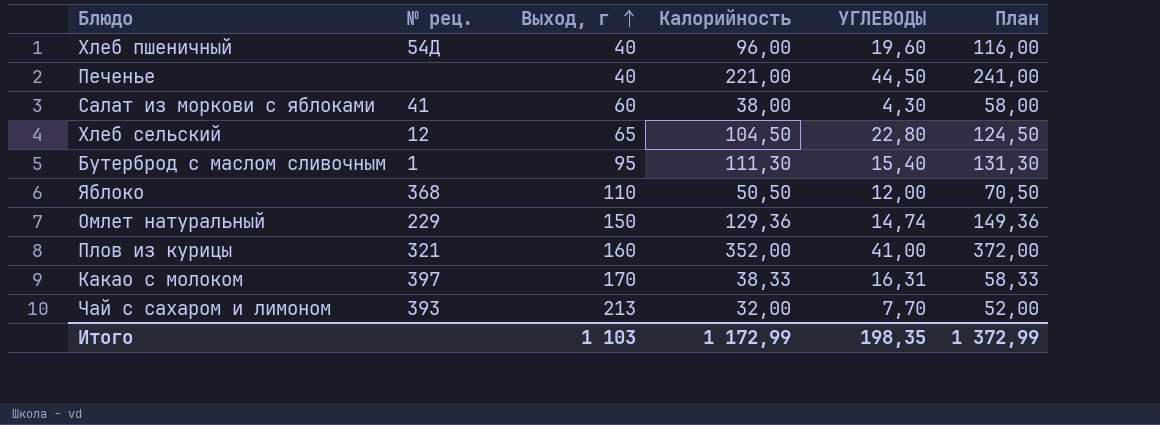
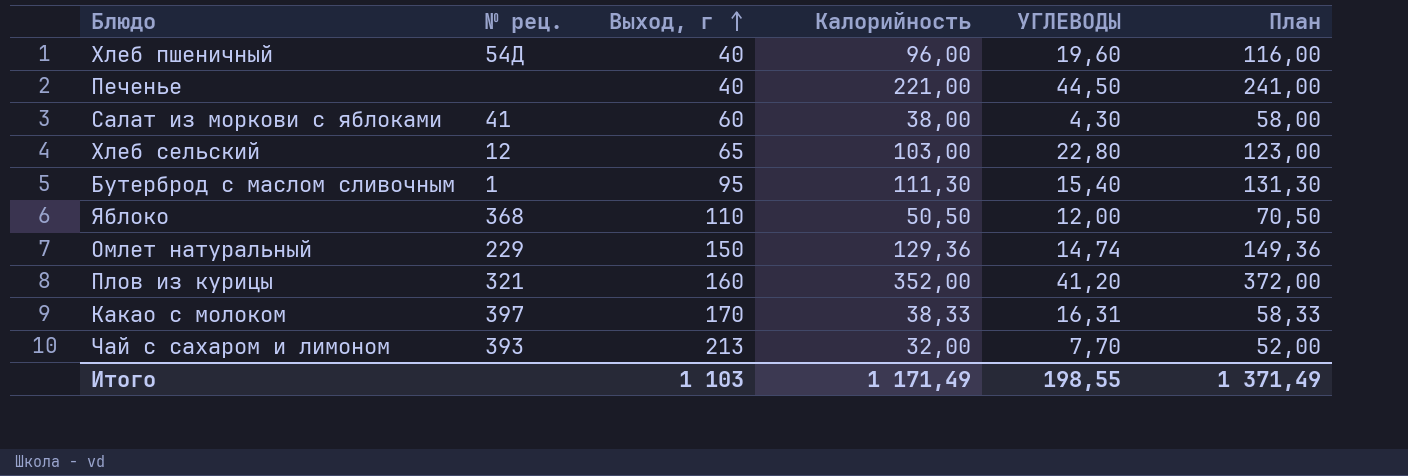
Хлеб сельский | Калорийность: 104,50 -> 103,00
Хлеб сельский | План: 124,50 -> 123,00
Плов из курицы | УГЛЕВОДЫ: 41,00 -> 41,20
Итого | Калорийность: 1 172,99 -> 1 171,49
Итого | УГЛЕВОДЫ: 198,35 -> 198,55
Итого | План: 1 372,99 -> 1 371,49

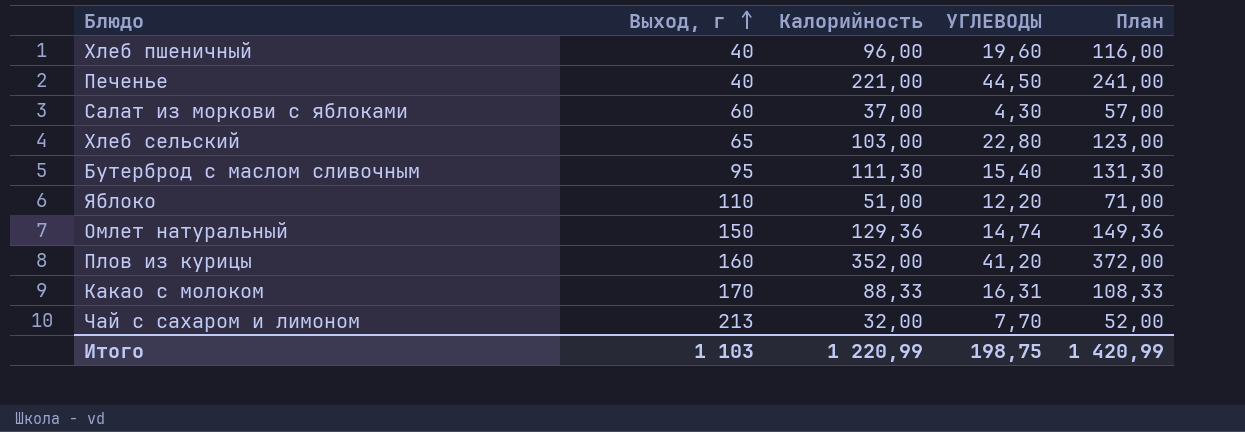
column № рец. | position: 2 -> none
Салат из моркови с яблоками | Калорийность: 38,00 -> 37,00
Салат из моркови с яблоками | План: 58,00 -> 57,00
Яблоко | Калорийность: 50,50 -> 51,00
Яблоко | УГЛЕВОДЫ: 12,00 -> 12,20
Яблоко | План: 70,50 -> 71,00
Какао с молоком | Калорийность: 38,33 -> 88,33
Какао с молоком | План: 58,33 -> 108,33
Итого | Калорийность: 1 171,49 -> 1 220,99
Итого | УГЛЕВОДЫ: 198,55 -> 198,75
Итого | План: 1 371,49 -> 1 420,99

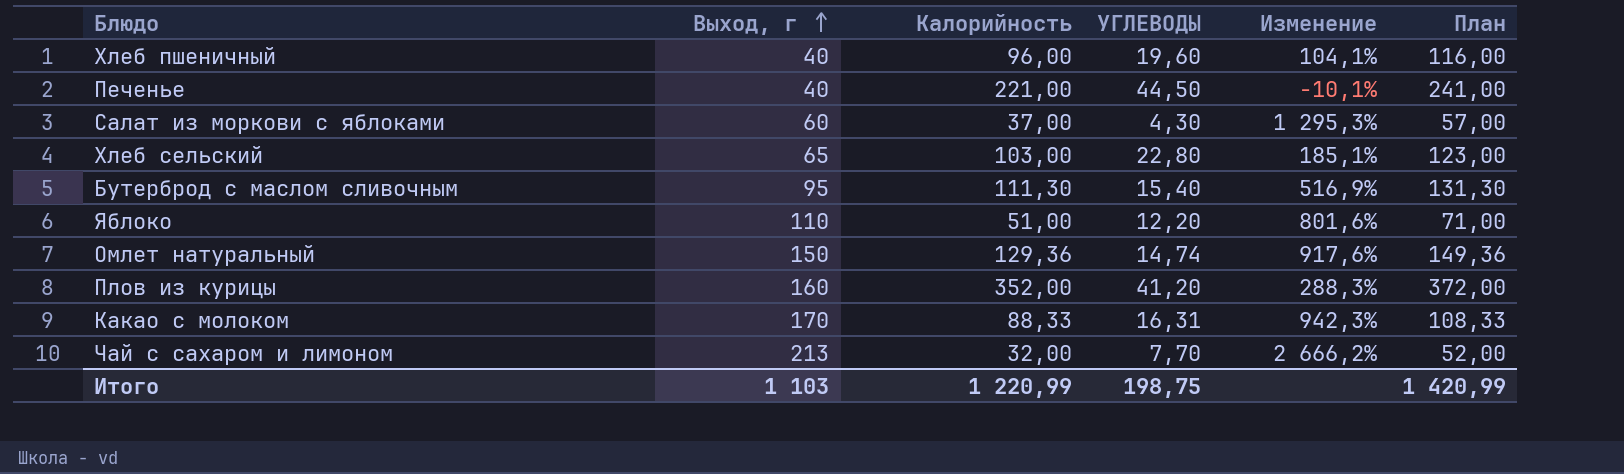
column Изменение | formula: none -> ([Выход, г] - [УГЛЕВОДЫ]) / [УГЛЕВОДЫ]

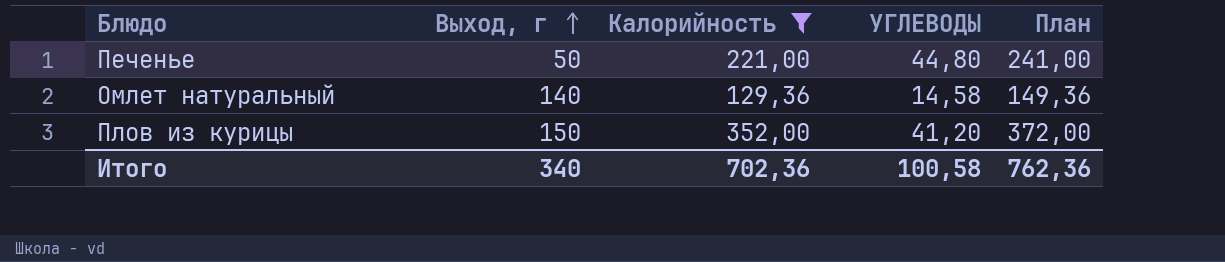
filter: none -> Калорийность >= 129,36
column Изменение | formula: ([Выход, г] - [УГЛЕВОДЫ]) / [УГЛЕВОДЫ] -> none
Печенье | Выход, г: 40 -> 50
Печенье | УГЛЕВОДЫ: 44,50 -> 44,80
Омлет натуральный | Выход, г: 150 -> 140
Омлет натуральный | УГЛЕВОДЫ: 14,74 -> 14,58
Плов из курицы | Выход, г: 160 -> 150
Итого | Выход, г: 1 103 -> 340
Итого | Калорийность: 1 220,99 -> 702,36
Итого | УГЛЕВОДЫ: 198,75 -> 100,58
Итого | План: 1 420,99 -> 762,36

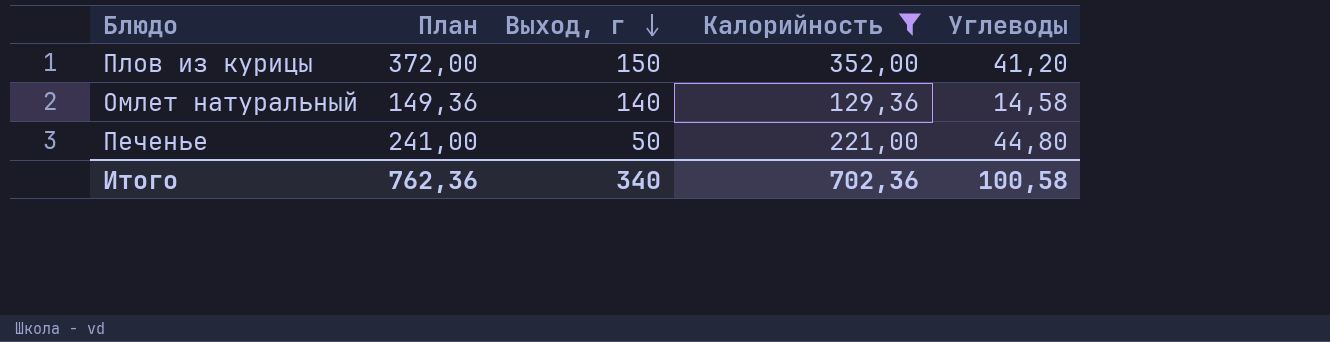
row order: Выход, г ascending -> Выход, г descending
column План | position: 5 -> 2
column name: УГЛЕВОДЫ -> Углеводы

